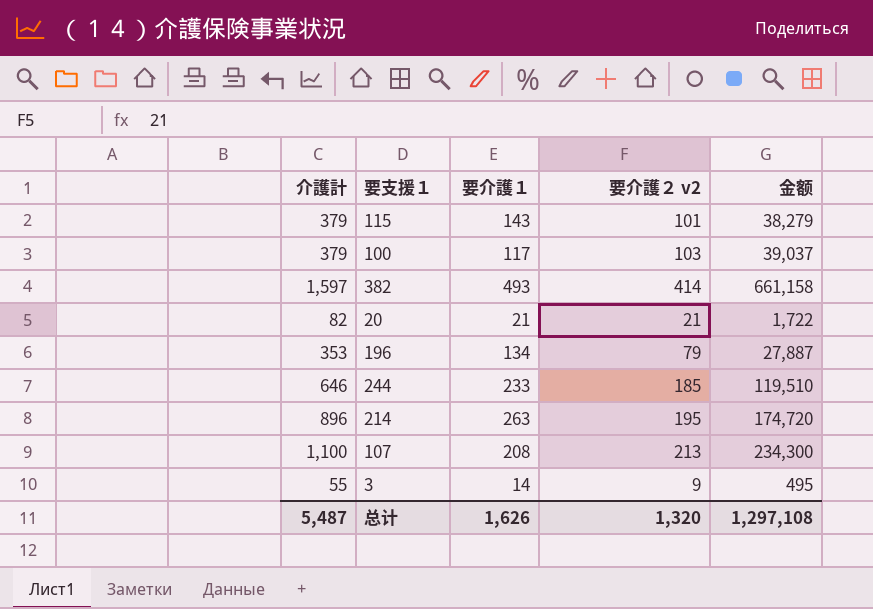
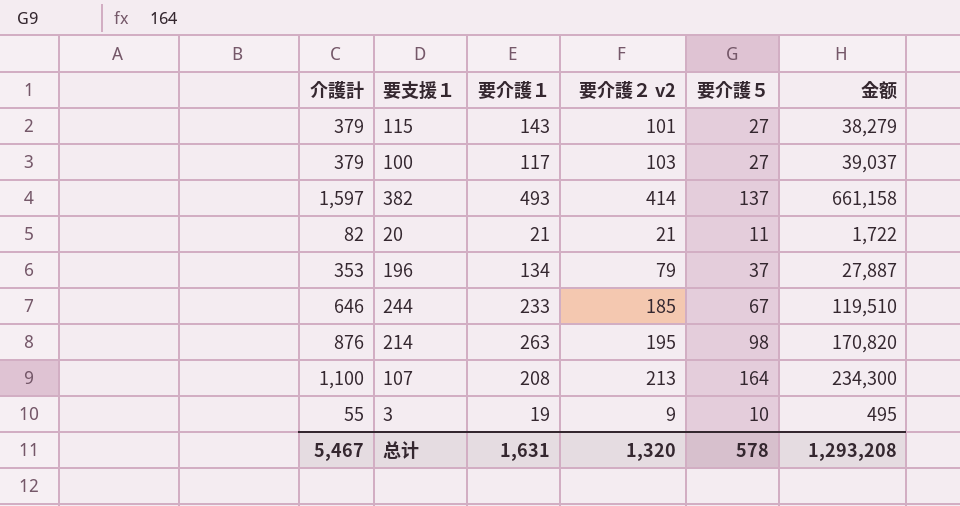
column 要介護５ | position: none -> 5
214 | 介護計: 896 -> 876
214 | 金额: 174,720 -> 170,820
3 | 要介護１: 14 -> 19
总计 | 介護計: 5,487 -> 5,467
总计 | 要介護１: 1,626 -> 1,631
总计 | 金额: 1,297,108 -> 1,293,208

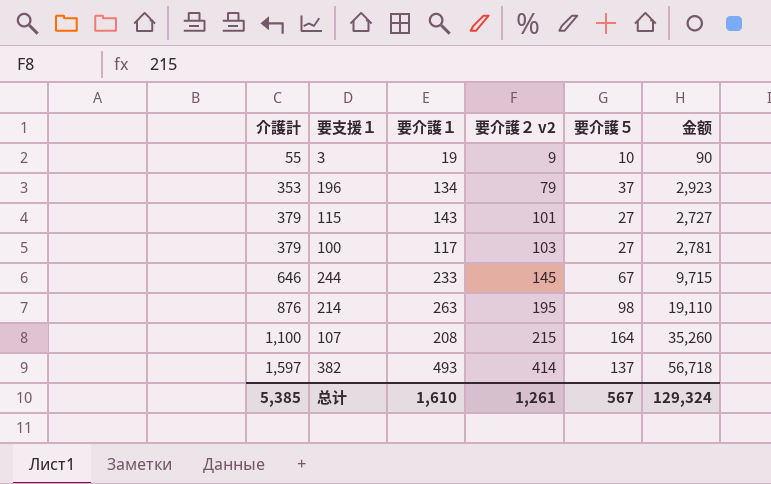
row order: none -> 介護計 ascending
column 金额 | formula: [介護計] * [要介護２ v2] -> [要介護２ v2] * [要介護５]
row 20: 82 | 21 | 21 | 11 | 1,722 -> none
244 | 要介護２ v2: 185 -> 145
107 | 要介護２ v2: 213 -> 215
总计 | 介護計: 5,467 -> 5,385
总计 | 要介護１: 1,631 -> 1,610
总计 | 要介護２ v2: 1,320 -> 1,261
总计 | 要介護５: 578 -> 567
总计 | 金额: 1,293,208 -> 129,324

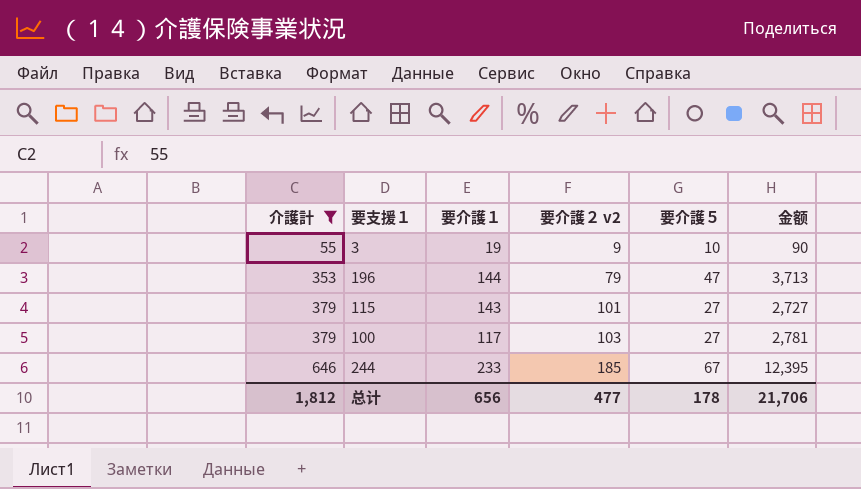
filter: none -> 介護計 <= 646
196 | 要介護１: 134 -> 144
196 | 要介護５: 37 -> 47
196 | 金额: 2,923 -> 3,713
244 | 要介護２ v2: 145 -> 185
244 | 金额: 9,715 -> 12,395
总计 | 介護計: 5,385 -> 1,812
总计 | 要介護１: 1,610 -> 656
总计 | 要介護２ v2: 1,261 -> 477
总计 | 要介護５: 567 -> 178
总计 | 金额: 129,324 -> 21,706

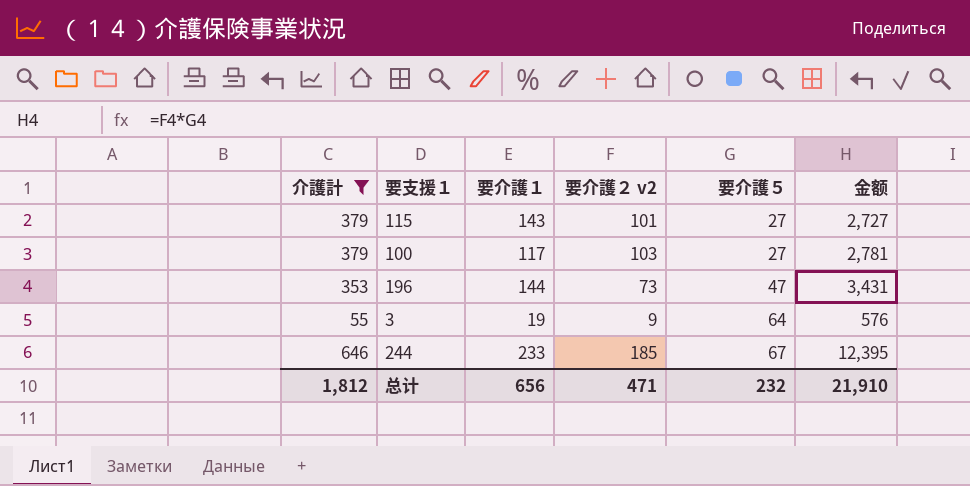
row order: 介護計 ascending -> 要介護５ ascending
196 | 要介護２ v2: 79 -> 73
196 | 金额: 3,713 -> 3,431
3 | 要介護５: 10 -> 64
3 | 金额: 90 -> 576
总计 | 要介護２ v2: 477 -> 471
总计 | 要介護５: 178 -> 232
总计 | 金额: 21,706 -> 21,910

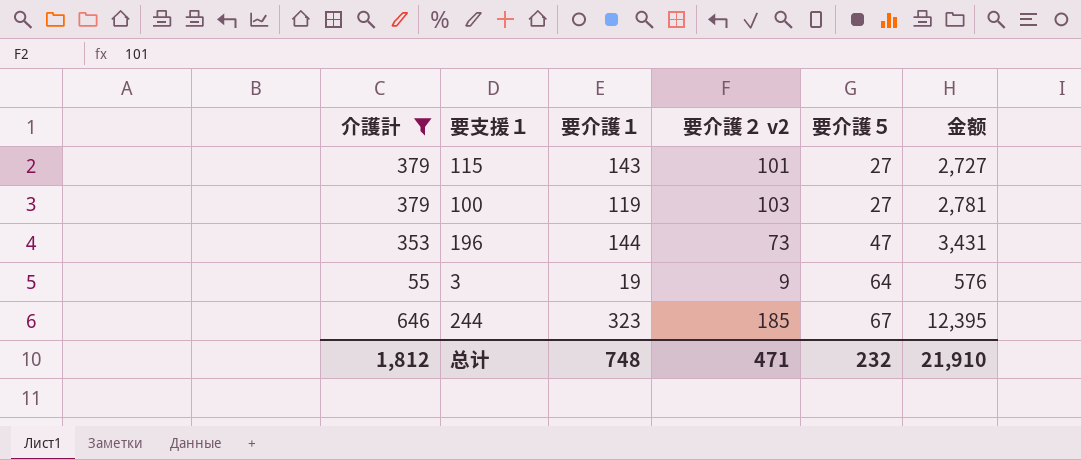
100 | 要介護１: 117 -> 119
244 | 要介護１: 233 -> 323
总计 | 要介護１: 656 -> 748

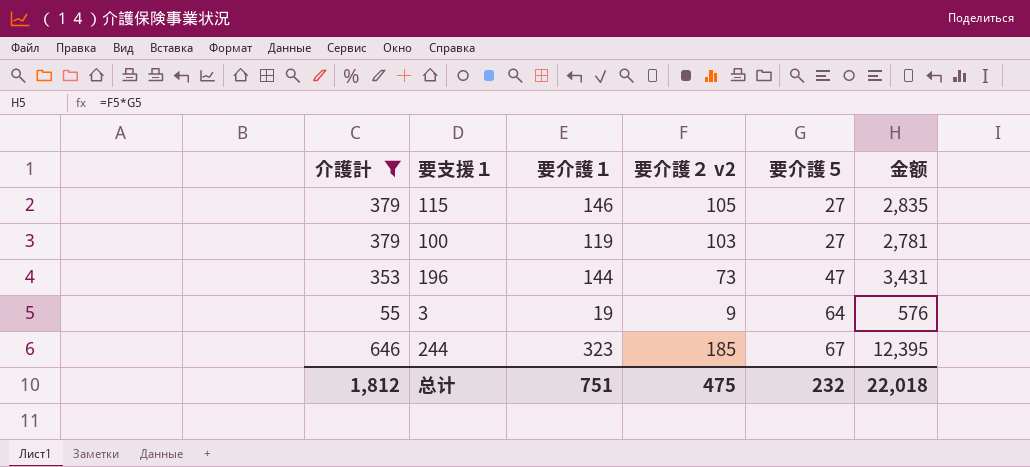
115 | 要介護１: 143 -> 146
115 | 要介護２ v2: 101 -> 105
115 | 金额: 2,727 -> 2,835
总计 | 要介護１: 748 -> 751
总计 | 要介護２ v2: 471 -> 475
总计 | 金额: 21,910 -> 22,018

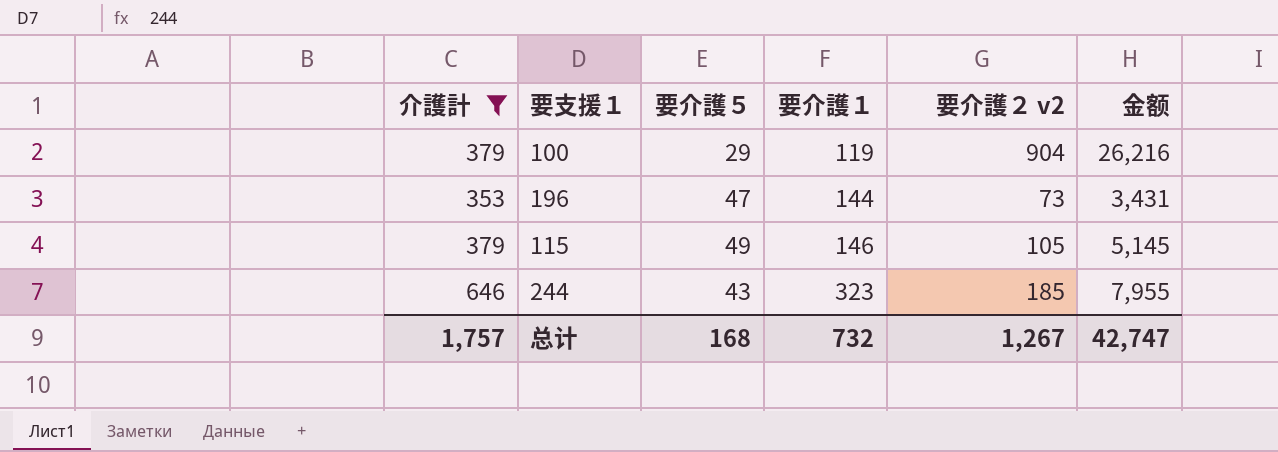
row order: 要介護５ ascending -> 要介護１ ascending
column 要介護５ | position: 5 -> 3
row 3: 55 | 19 | 9 | 64 | 576 -> none
100 | 要介護５: 27 -> 29
100 | 要介護２ v2: 103 -> 904
100 | 金额: 2,781 -> 26,216
115 | 要介護５: 27 -> 49
115 | 金额: 2,835 -> 5,145
244 | 要介護５: 67 -> 43
244 | 金额: 12,395 -> 7,955
总计 | 介護計: 1,812 -> 1,757
总计 | 要介護５: 232 -> 168
总计 | 要介護１: 751 -> 732
总计 | 要介護２ v2: 475 -> 1,267
总计 | 金额: 22,018 -> 42,747

